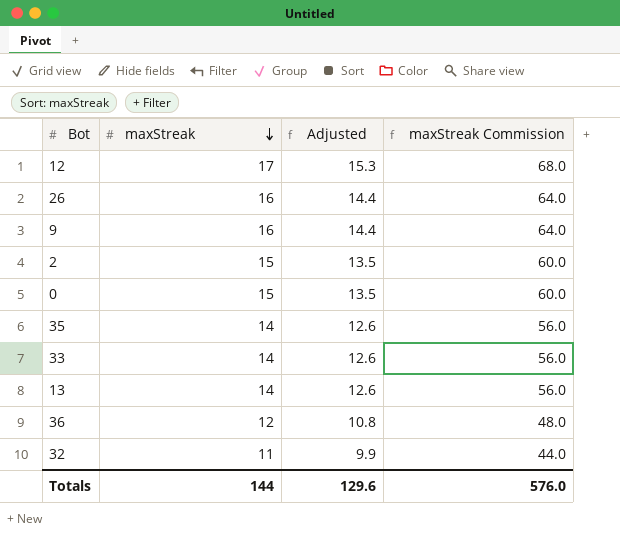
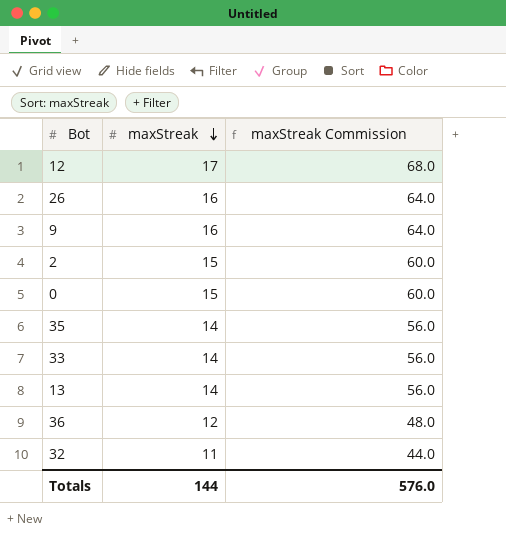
column Adjusted | formula: [maxStreak] * 0.9 -> none

